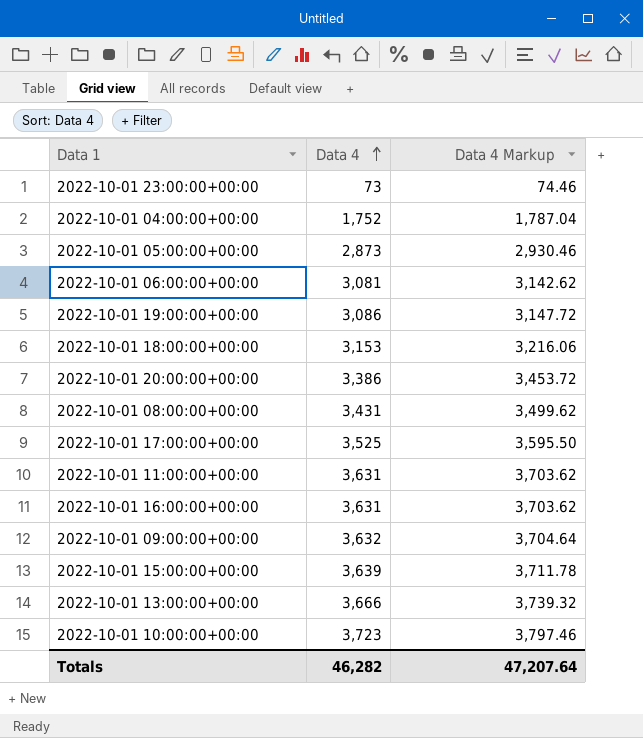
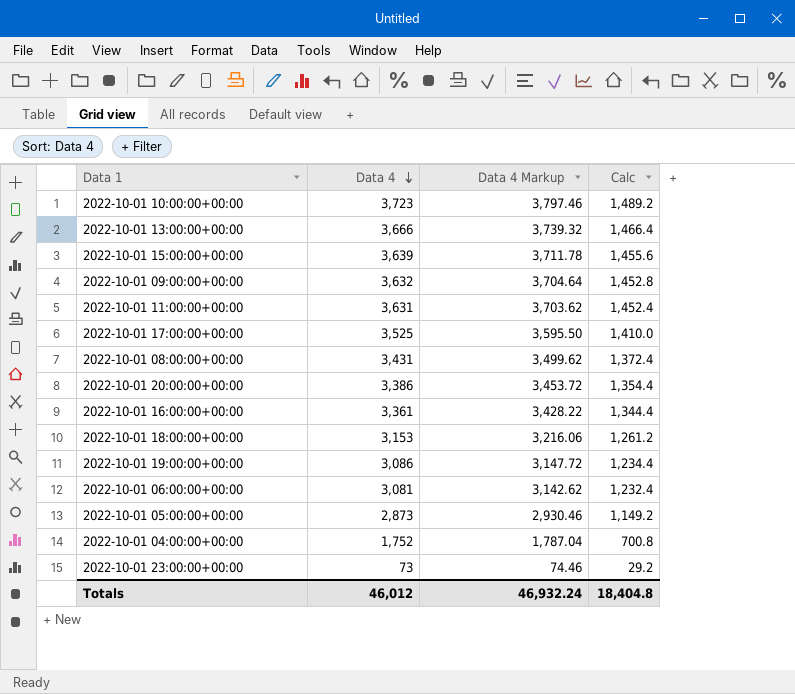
row order: Data 4 ascending -> Data 4 descending
column Calc | formula: none -> [Data 4] * 0.4
2022-10-01 16:00:00+00:00 | Data 4: 3,631 -> 3,361
2022-10-01 16:00:00+00:00 | Data 4 Markup: 3,703.62 -> 3,428.22
Totals | Data 4: 46,282 -> 46,012
Totals | Data 4 Markup: 47,207.64 -> 46,932.24

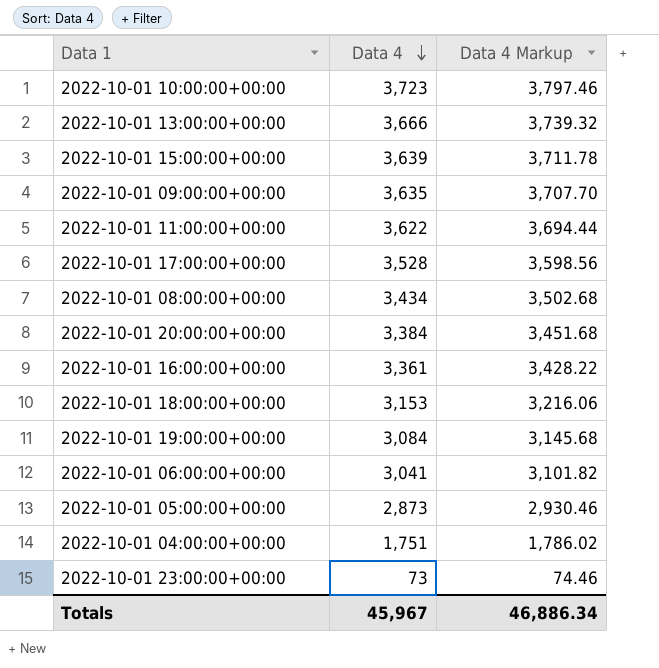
column Calc | formula: [Data 4] * 0.4 -> none
2022-10-01 09:00:00+00:00 | Data 4: 3,632 -> 3,635
2022-10-01 09:00:00+00:00 | Data 4 Markup: 3,704.64 -> 3,707.70
2022-10-01 11:00:00+00:00 | Data 4: 3,631 -> 3,622
2022-10-01 11:00:00+00:00 | Data 4 Markup: 3,703.62 -> 3,694.44
2022-10-01 17:00:00+00:00 | Data 4: 3,525 -> 3,528
2022-10-01 17:00:00+00:00 | Data 4 Markup: 3,595.50 -> 3,598.56
2022-10-01 08:00:00+00:00 | Data 4: 3,431 -> 3,434
2022-10-01 08:00:00+00:00 | Data 4 Markup: 3,499.62 -> 3,502.68
2022-10-01 20:00:00+00:00 | Data 4: 3,386 -> 3,384
2022-10-01 20:00:00+00:00 | Data 4 Markup: 3,453.72 -> 3,451.68
2022-10-01 19:00:00+00:00 | Data 4: 3,086 -> 3,084
2022-10-01 19:00:00+00:00 | Data 4 Markup: 3,147.72 -> 3,145.68
2022-10-01 06:00:00+00:00 | Data 4: 3,081 -> 3,041
2022-10-01 06:00:00+00:00 | Data 4 Markup: 3,142.62 -> 3,101.82
2022-10-01 04:00:00+00:00 | Data 4: 1,752 -> 1,751
2022-10-01 04:00:00+00:00 | Data 4 Markup: 1,787.04 -> 1,786.02
Totals | Data 4: 46,012 -> 45,967
Totals | Data 4 Markup: 46,932.24 -> 46,886.34

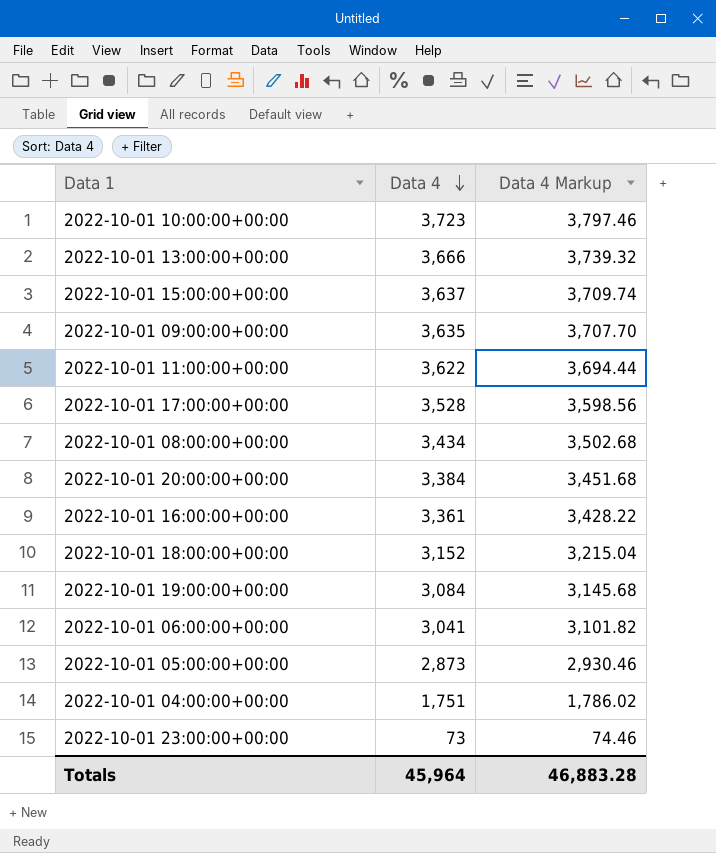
2022-10-01 15:00:00+00:00 | Data 4: 3,639 -> 3,637
2022-10-01 15:00:00+00:00 | Data 4 Markup: 3,711.78 -> 3,709.74
2022-10-01 18:00:00+00:00 | Data 4: 3,153 -> 3,152
2022-10-01 18:00:00+00:00 | Data 4 Markup: 3,216.06 -> 3,215.04
Totals | Data 4: 45,967 -> 45,964
Totals | Data 4 Markup: 46,886.34 -> 46,883.28

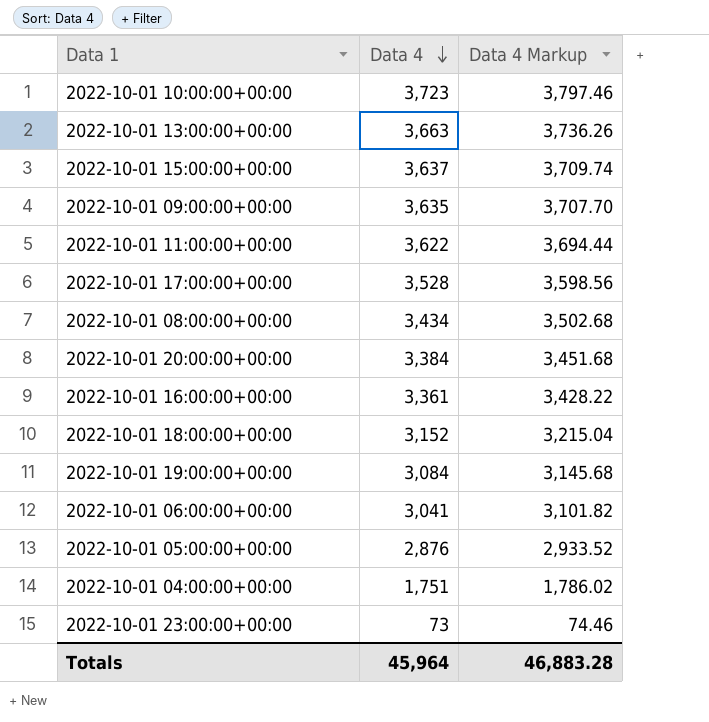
2022-10-01 13:00:00+00:00 | Data 4: 3,666 -> 3,663
2022-10-01 13:00:00+00:00 | Data 4 Markup: 3,739.32 -> 3,736.26
2022-10-01 05:00:00+00:00 | Data 4: 2,873 -> 2,876
2022-10-01 05:00:00+00:00 | Data 4 Markup: 2,930.46 -> 2,933.52

